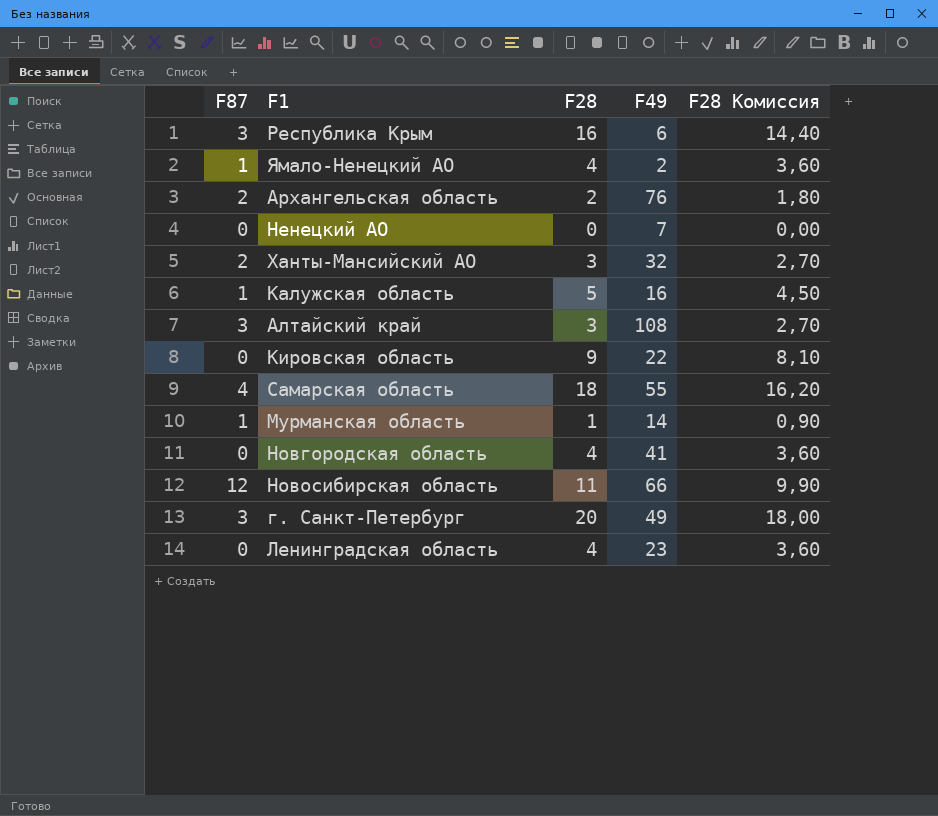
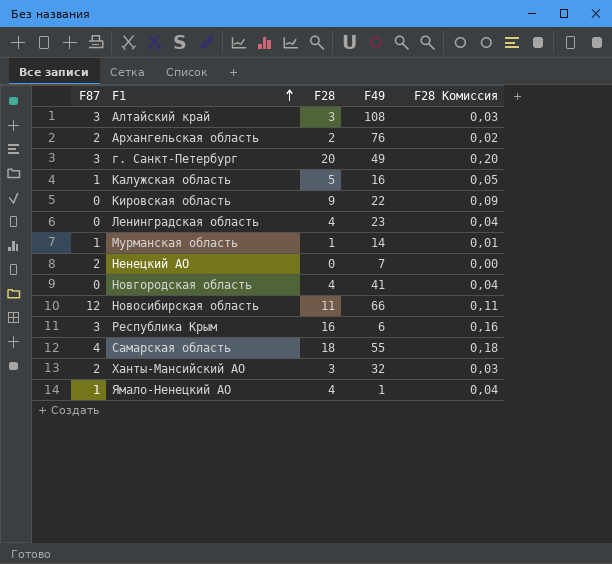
row order: none -> F1 ascending
column F28 Комиссия | formula: [F28] * 0,9 -> [F28] * 0,01
Ненецкий АО | F87: 0 -> 2
Ямало-Ненецкий АО | F49: 2 -> 1

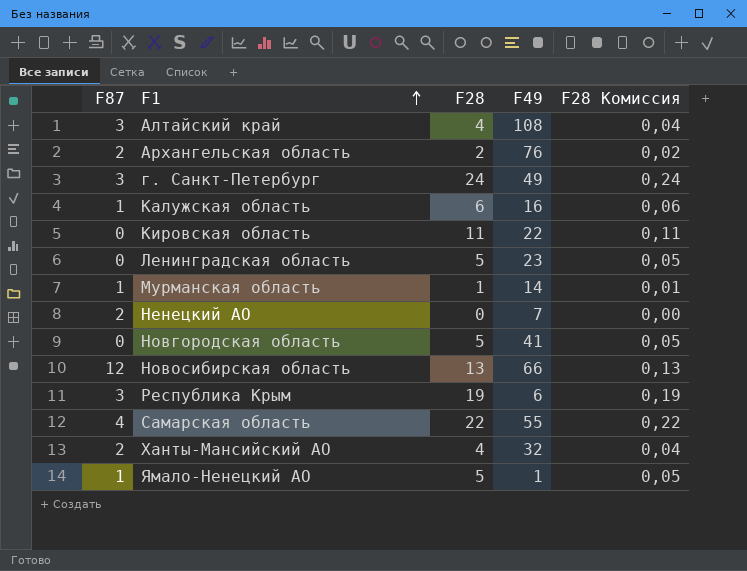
Алтайский край | F28: 3 -> 4
Алтайский край | F28 Комиссия: 0,03 -> 0,04
г. Санкт-Петербург | F28: 20 -> 24
г. Санкт-Петербург | F28 Комиссия: 0,20 -> 0,24
Калужская область | F28: 5 -> 6
Калужская область | F28 Комиссия: 0,05 -> 0,06
Кировская область | F28: 9 -> 11
Кировская область | F28 Комиссия: 0,09 -> 0,11
Ленинградская область | F28: 4 -> 5
Ленинградская область | F28 Комиссия: 0,04 -> 0,05
Новгородская область | F28: 4 -> 5
Новгородская область | F28 Комиссия: 0,04 -> 0,05
Новосибирская область | F28: 11 -> 13
Новосибирская область | F28 Комиссия: 0,11 -> 0,13
Республика Крым | F28: 16 -> 19
Республика Крым | F28 Комиссия: 0,16 -> 0,19
Самарская область | F28: 18 -> 22
Самарская область | F28 Комиссия: 0,18 -> 0,22
Ханты-Мансийский АО | F28: 3 -> 4
Ханты-Мансийский АО | F28 Комиссия: 0,03 -> 0,04
Ямало-Ненецкий АО | F28: 4 -> 5
Ямало-Ненецкий АО | F28 Комиссия: 0,04 -> 0,05

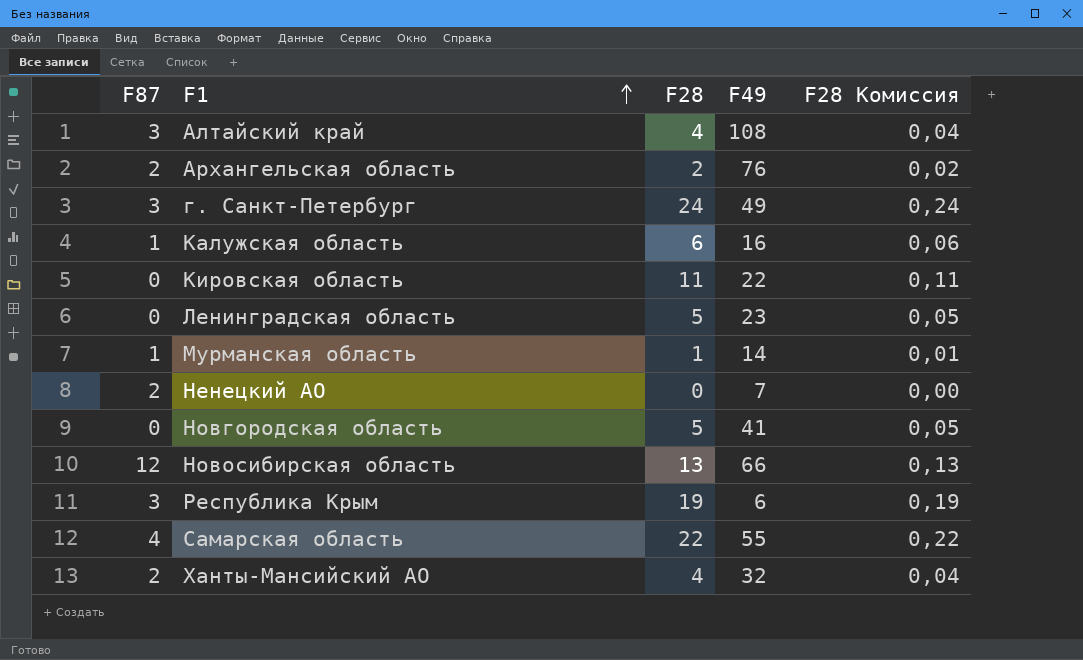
row Ямало-Ненецкий АО: 1 | 5 | 1 | 0,05 -> none

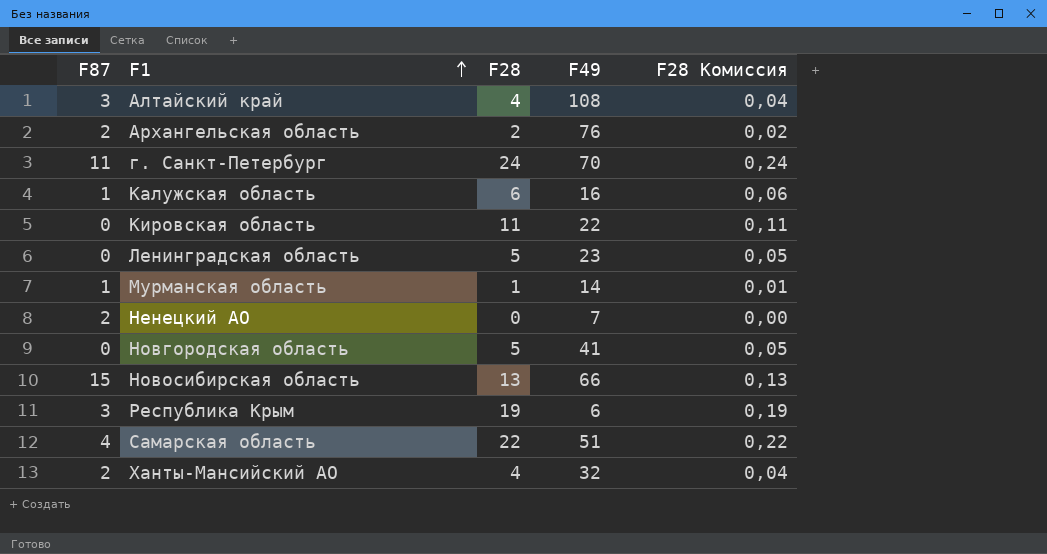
г. Санкт-Петербург | F87: 3 -> 11
г. Санкт-Петербург | F49: 49 -> 70
Новосибирская область | F87: 12 -> 15
Самарская область | F49: 55 -> 51

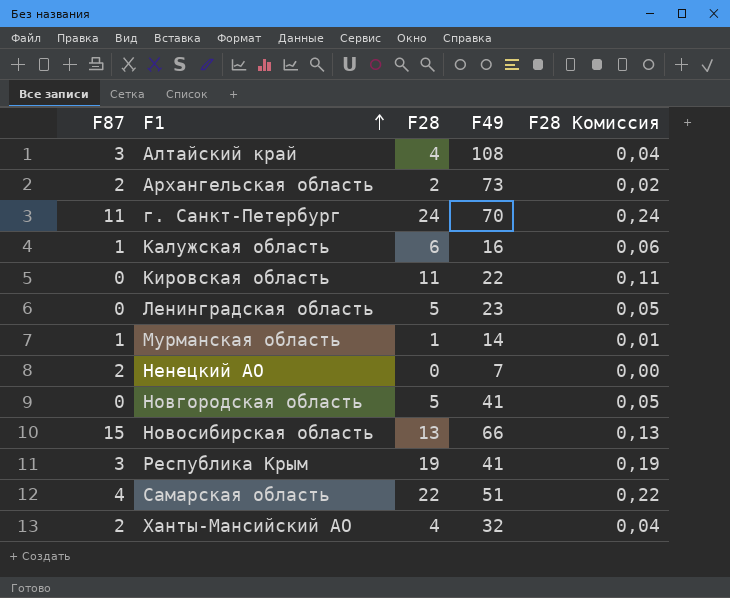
Архангельская область | F49: 76 -> 73
Республика Крым | F49: 6 -> 41

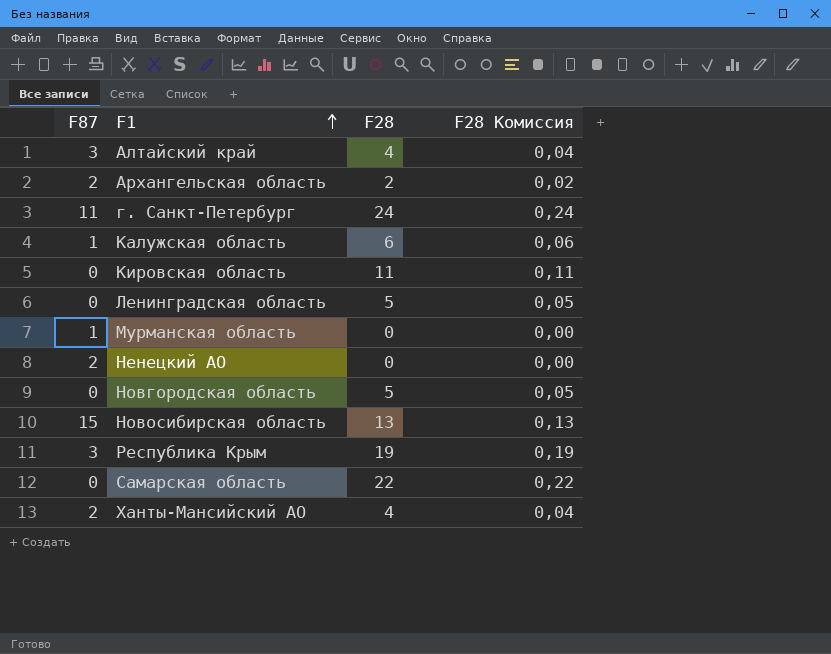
column F49 | position: 4 -> none
Мурманская область | F28: 1 -> 0
Мурманская область | F28 Комиссия: 0,01 -> 0,00
Самарская область | F87: 4 -> 0

